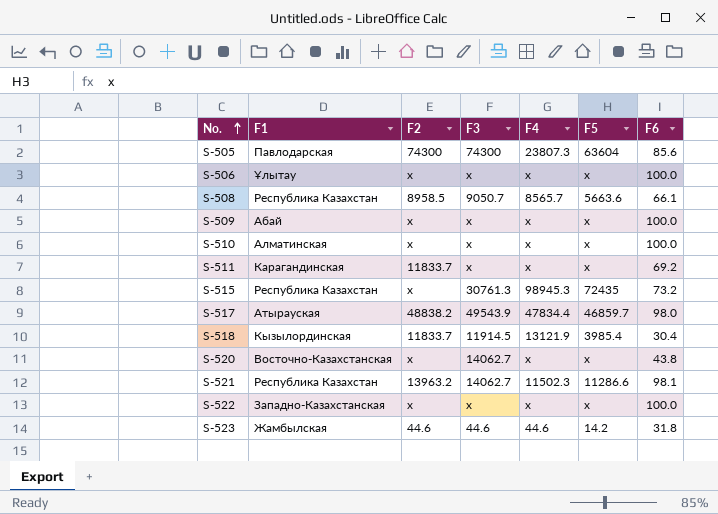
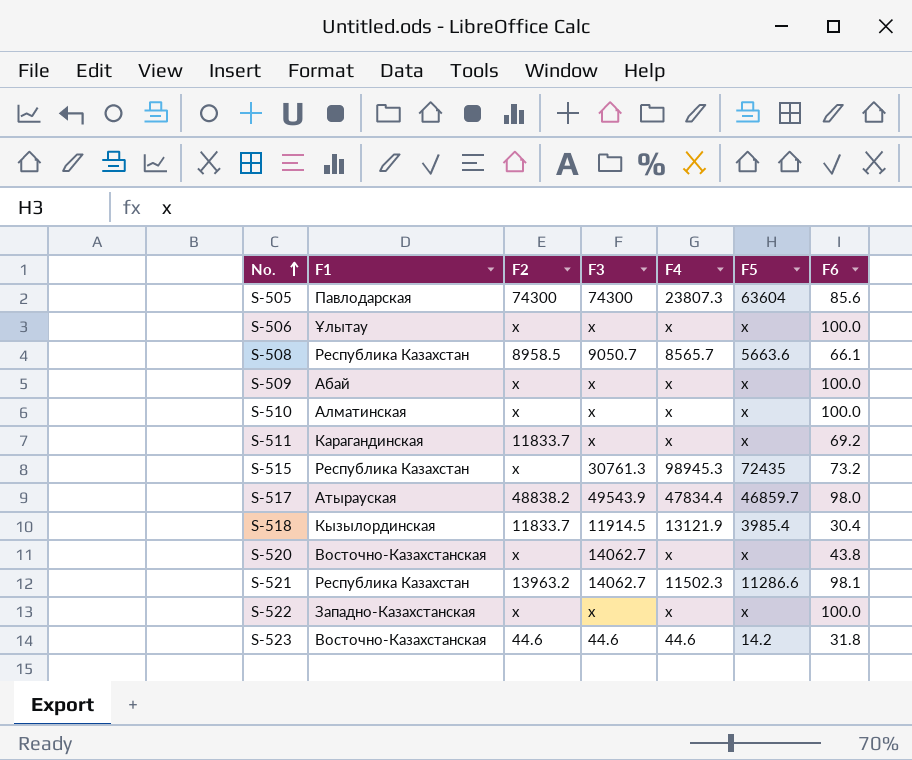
S-523 | F1: Жамбылская -> Восточно-Казахстанская

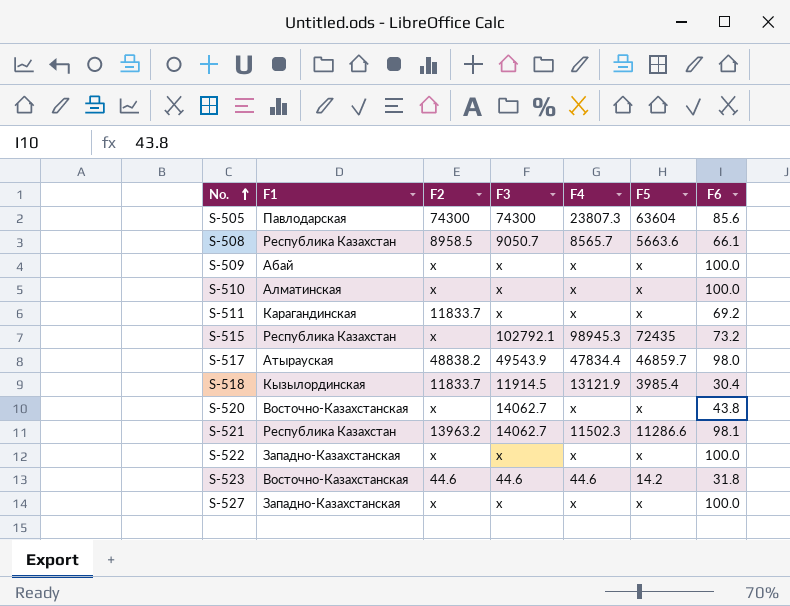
row S-506: Ұлытау | x | x | x | x | 100.0 -> none
S-515 | F3: 30761.3 -> 102792.1
row S-527: none -> Западно-Казахстанская | x | x | x | x | 100.0

